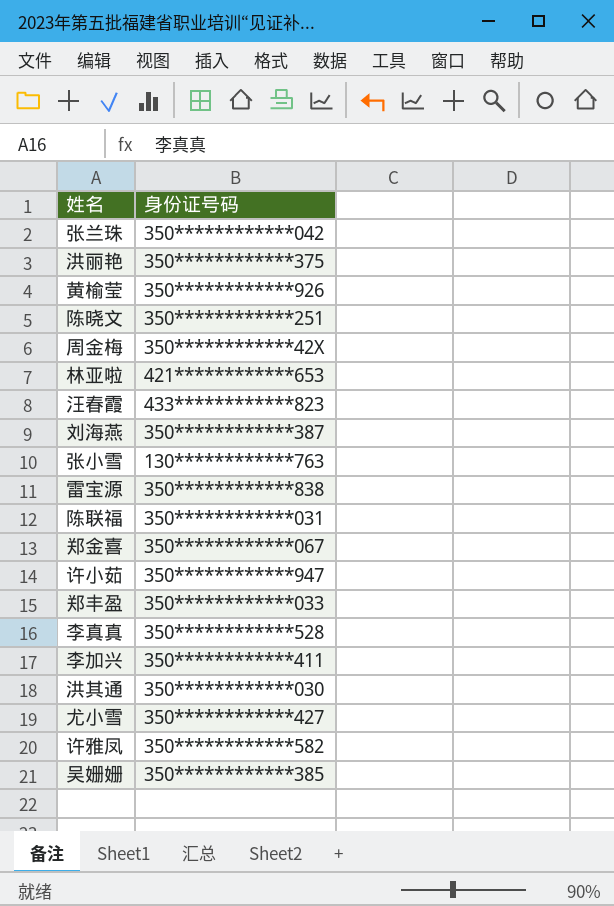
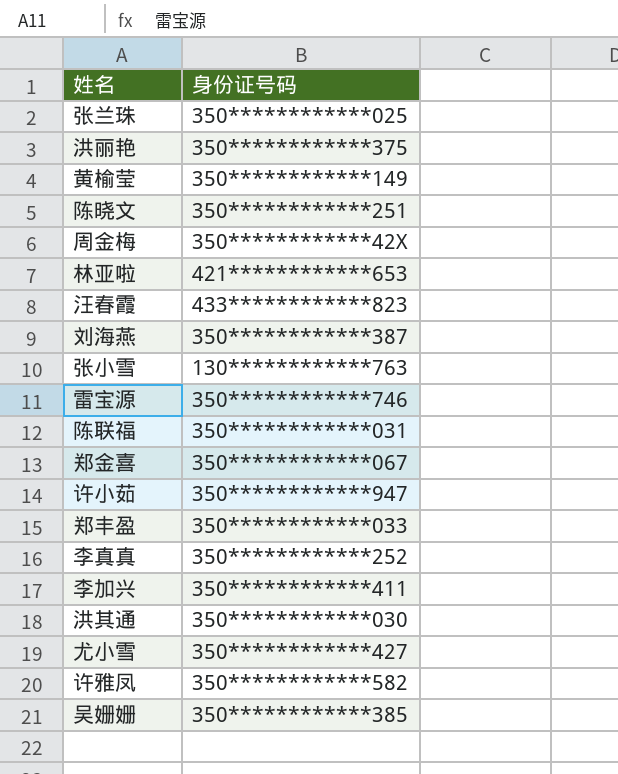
张兰珠 | 身份证号码: 350************042 -> 350************025
黄榆莹 | 身份证号码: 350************926 -> 350************149
雷宝源 | 身份证号码: 350************838 -> 350************746
李真真 | 身份证号码: 350************528 -> 350************252

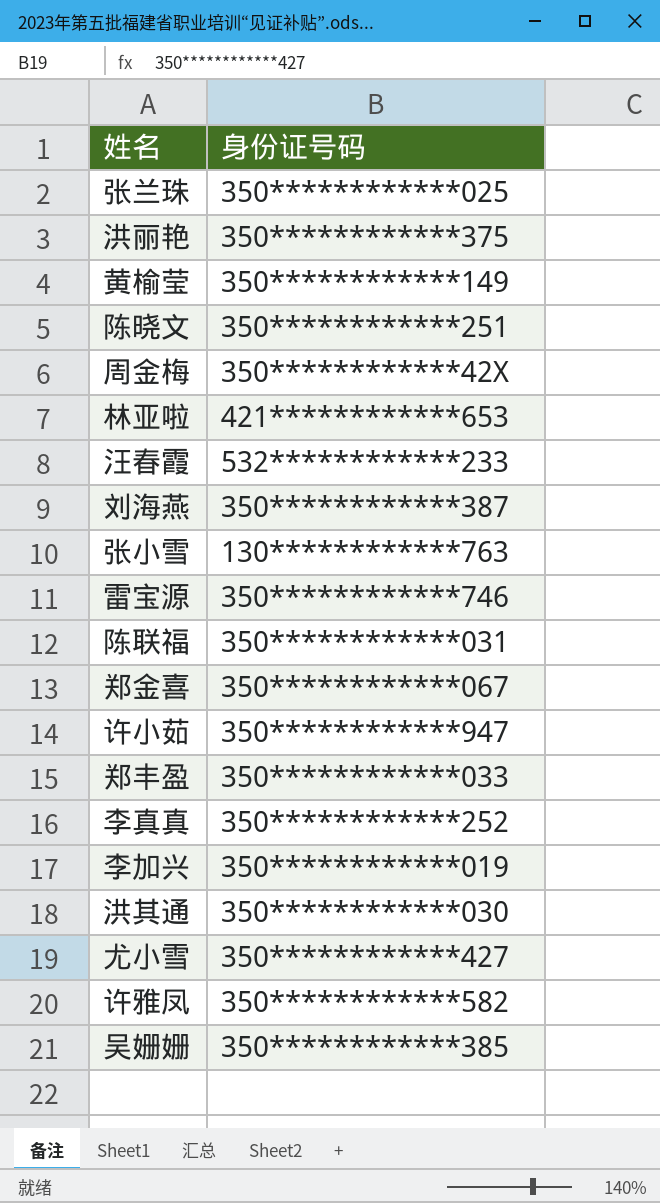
汪春霞 | 身份证号码: 433************823 -> 532************233
李加兴 | 身份证号码: 350************411 -> 350************019

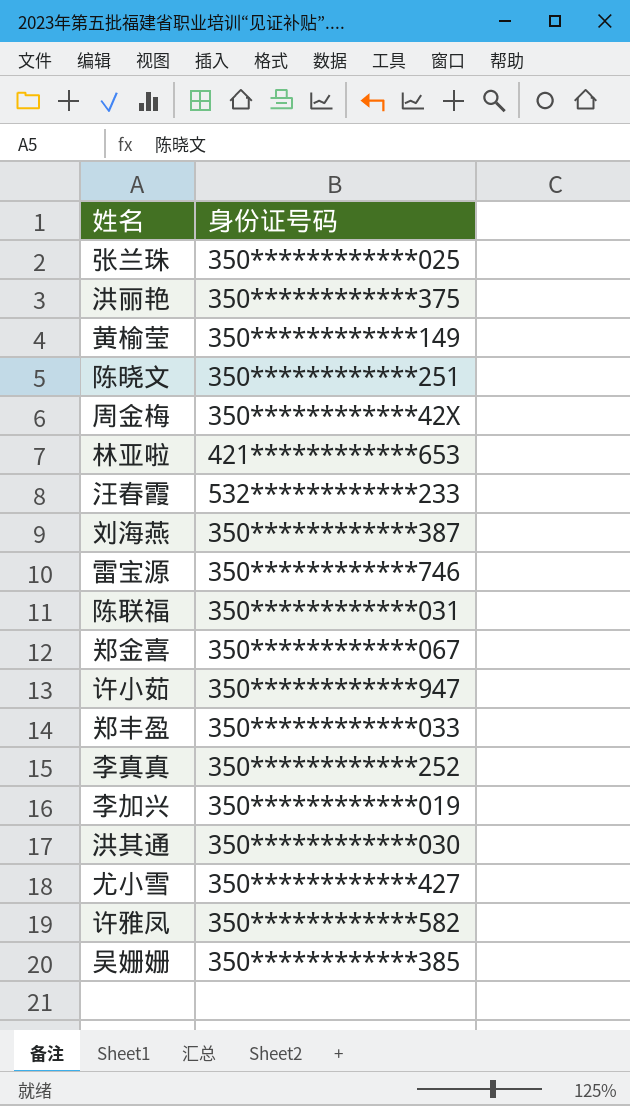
row 张小雪: 130************763 -> none

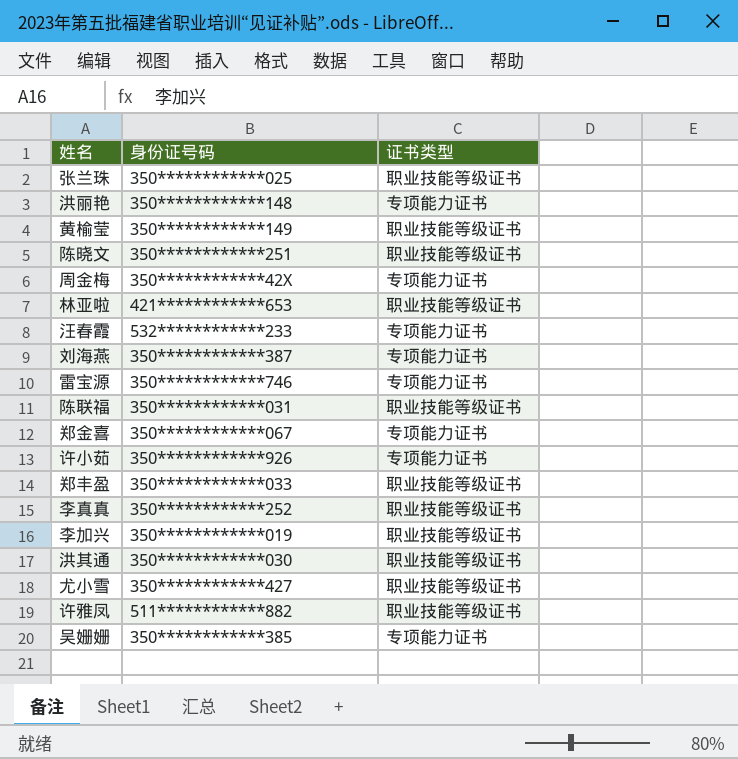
column 证书类型 | position: none -> 3
洪丽艳 | 身份证号码: 350************375 -> 350************148
许小茹 | 身份证号码: 350************947 -> 350************926
许雅凤 | 身份证号码: 350************582 -> 511************882

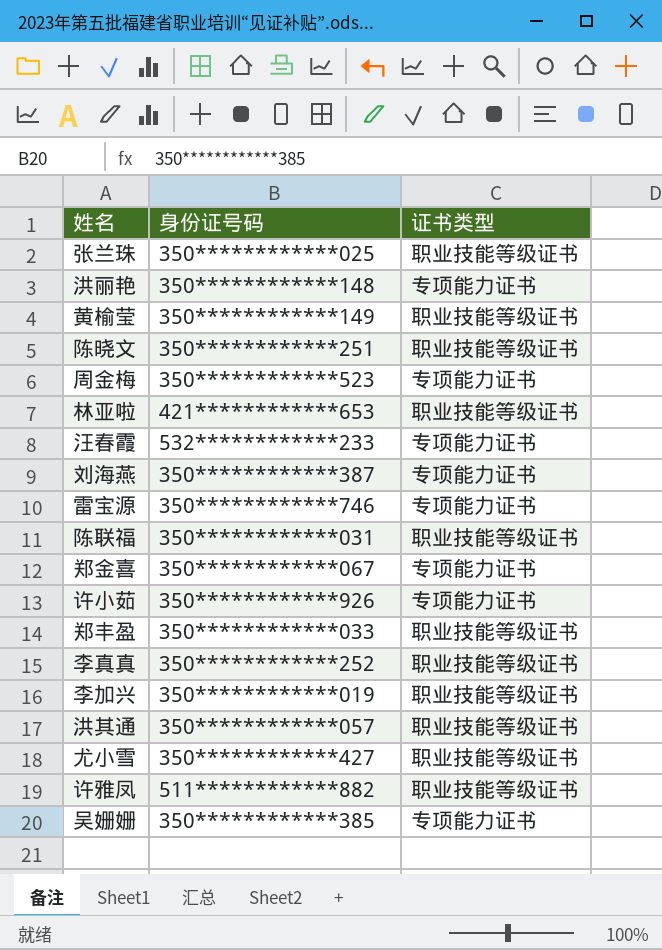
周金梅 | 身份证号码: 350************42X -> 350************523
洪其通 | 身份证号码: 350************030 -> 350************057

